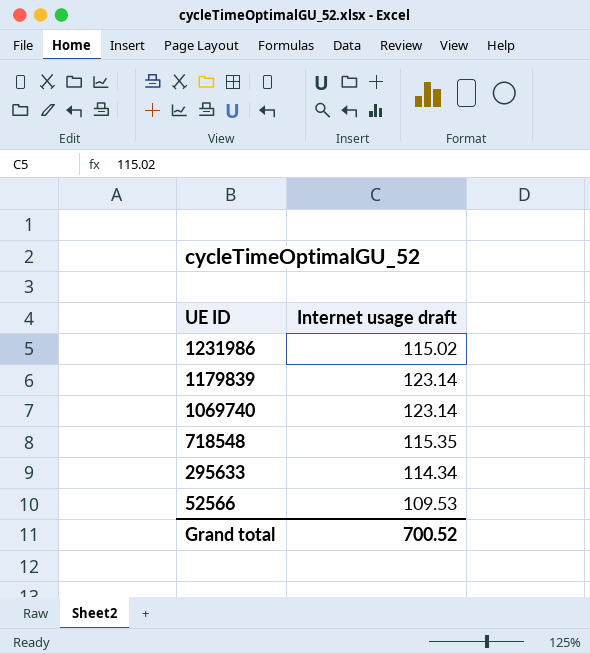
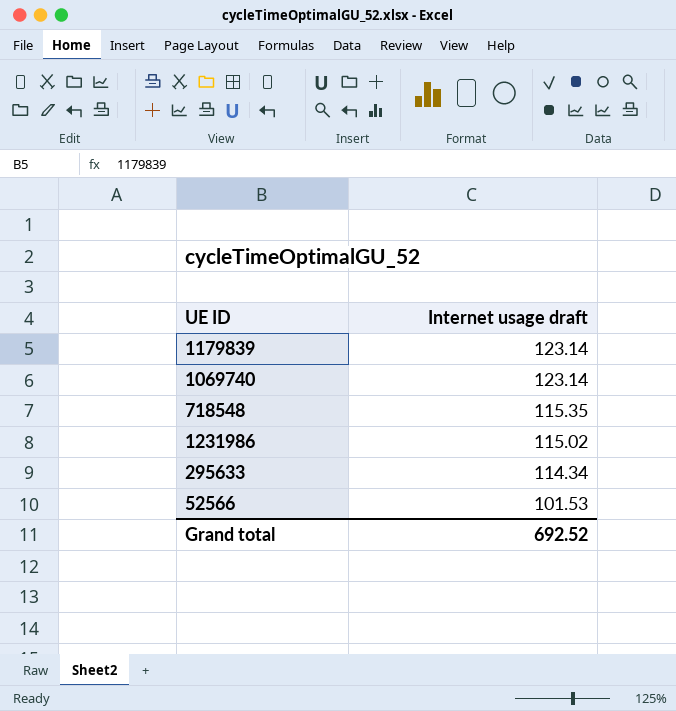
row order: UE ID descending -> Internet usage draft descending
52566 | Internet usage draft: 109.53 -> 101.53
Grand total | Internet usage draft: 700.52 -> 692.52

